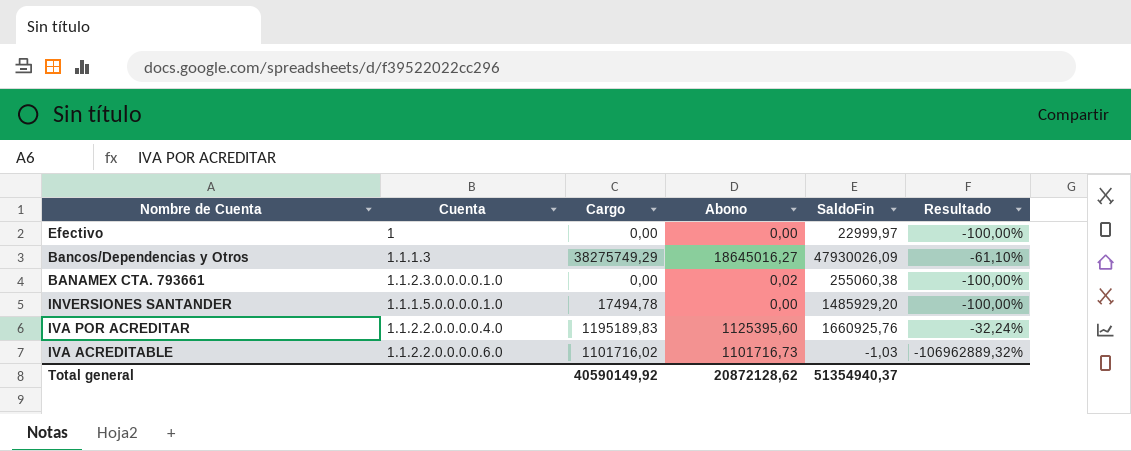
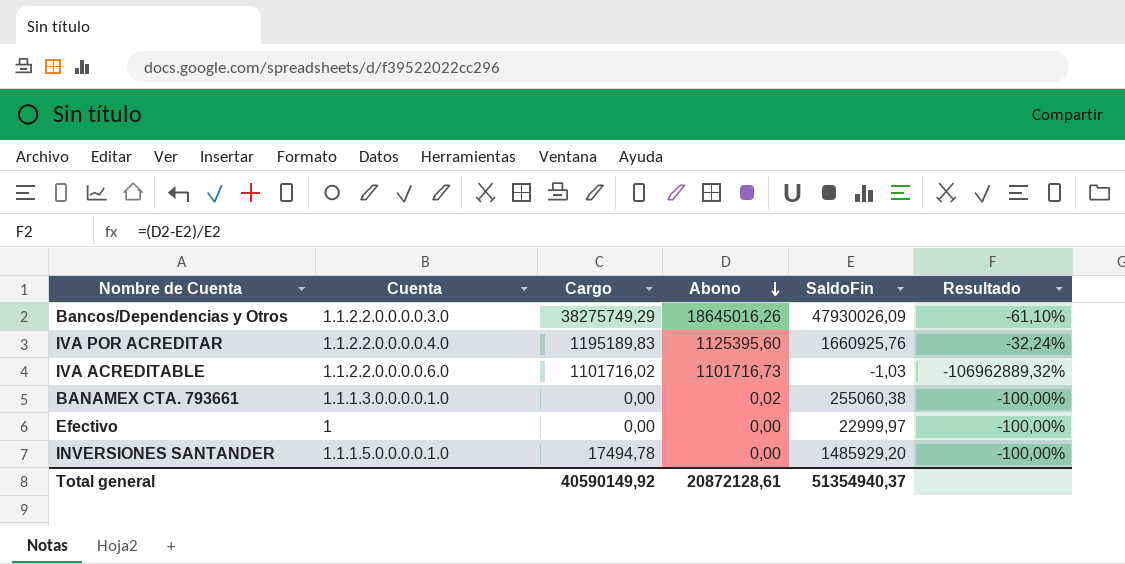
row order: none -> Abono descending
Bancos/Dependencias y Otros | Cuenta: 1.1.1.3 -> 1.1.2.2.0.0.0.0.3.0
Bancos/Dependencias y Otros | Abono: 18645016,27 -> 18645016,26
BANAMEX CTA. 793661 | Cuenta: 1.1.2.3.0.0.0.0.1.0 -> 1.1.1.3.0.0.0.0.1.0
Total general | Abono: 20872128,62 -> 20872128,61

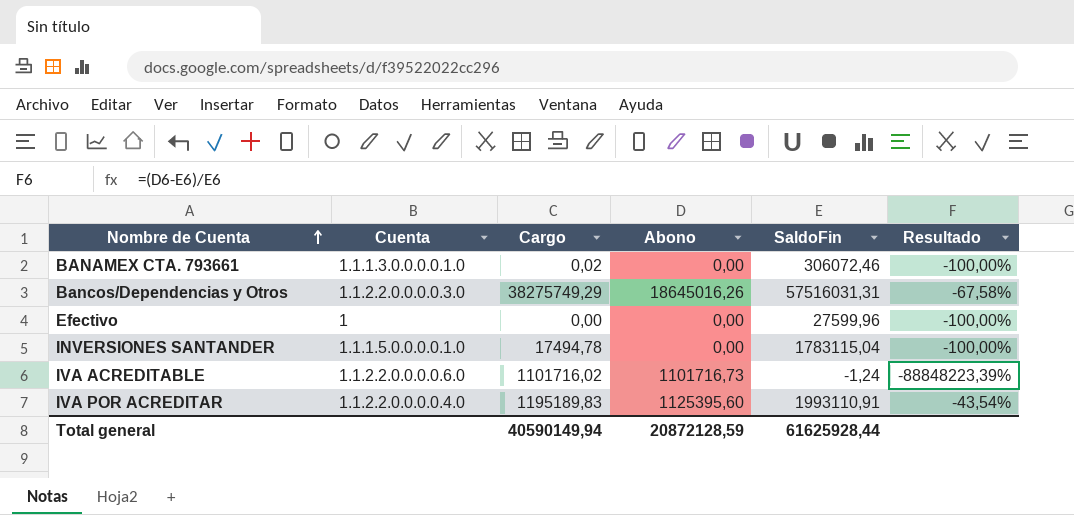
row order: Abono descending -> Nombre de Cuenta ascending
BANAMEX CTA. 793661 | Cargo: 0,00 -> 0,02
BANAMEX CTA. 793661 | Abono: 0,02 -> 0,00
BANAMEX CTA. 793661 | SaldoFin: 255060,38 -> 306072,46
Bancos/Dependencias y Otros | SaldoFin: 47930026,09 -> 57516031,31
Bancos/Dependencias y Otros | Resultado: -61,10% -> -67,58%
Efectivo | SaldoFin: 22999,97 -> 27599,96
INVERSIONES SANTANDER | SaldoFin: 1485929,20 -> 1783115,04
IVA ACREDITABLE | SaldoFin: -1,03 -> -1,24
IVA ACREDITABLE | Resultado: -106962889,32% -> -88848223,39%
IVA POR ACREDITAR | SaldoFin: 1660925,76 -> 1993110,91
IVA POR ACREDITAR | Resultado: -32,24% -> -43,54%
Total general | Cargo: 40590149,92 -> 40590149,94
Total general | Abono: 20872128,61 -> 20872128,59
Total general | SaldoFin: 51354940,37 -> 61625928,44

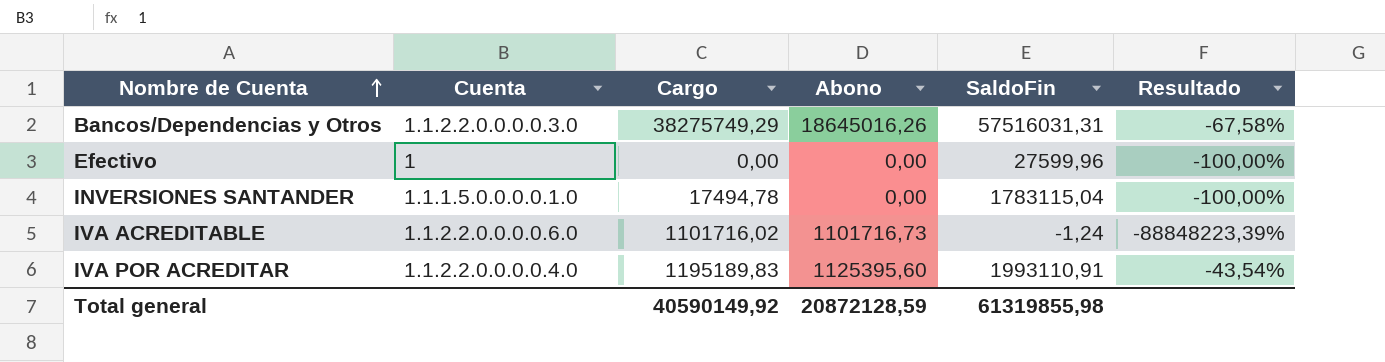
row BANAMEX CTA. 793661: 1.1.1.3.0.0.0.0.1.0 | 0,02 | 0,00 | 306072,46 | -100,00% -> none
Total general | Cargo: 40590149,94 -> 40590149,92
Total general | SaldoFin: 61625928,44 -> 61319855,98

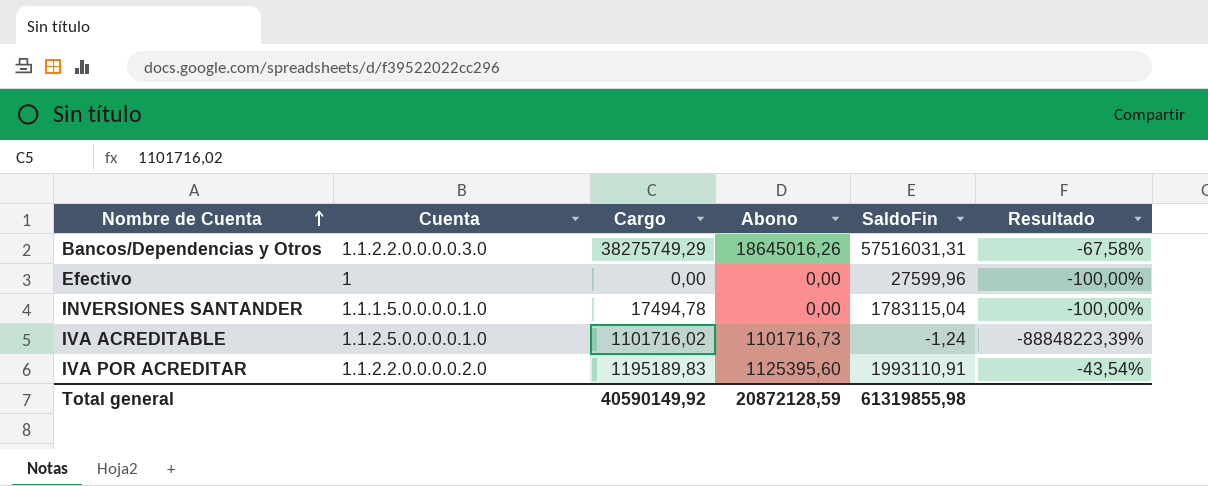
IVA ACREDITABLE | Cuenta: 1.1.2.2.0.0.0.0.6.0 -> 1.1.2.5.0.0.0.0.1.0
IVA POR ACREDITAR | Cuenta: 1.1.2.2.0.0.0.0.4.0 -> 1.1.2.2.0.0.0.0.2.0

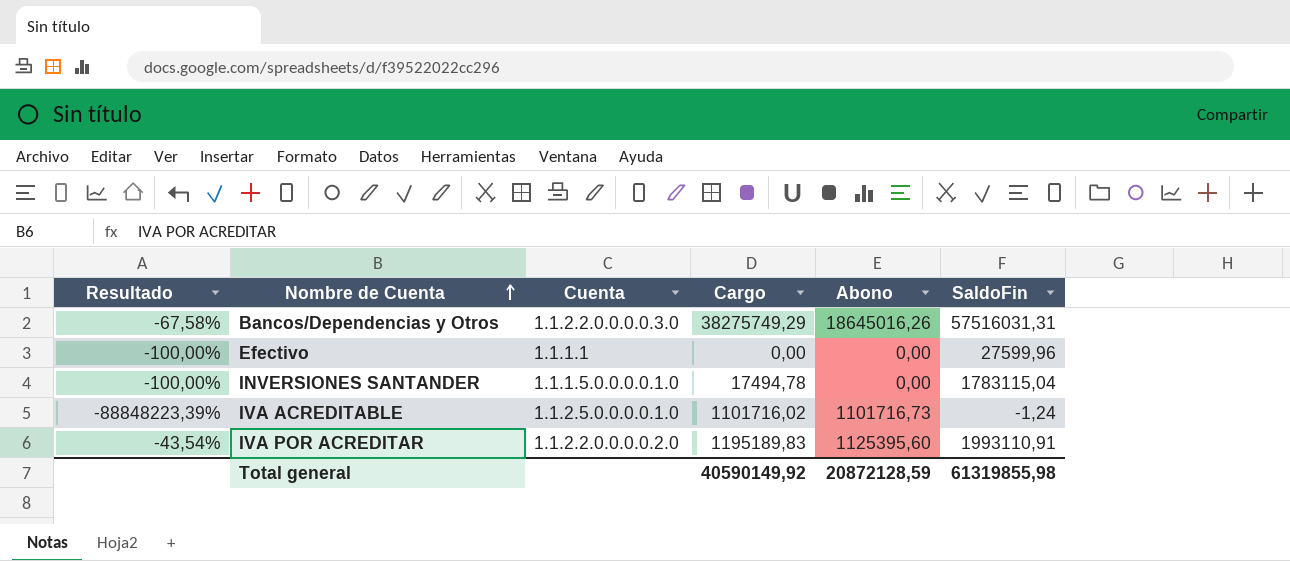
column Resultado | position: 6 -> 1
Efectivo | Cuenta: 1 -> 1.1.1.1

